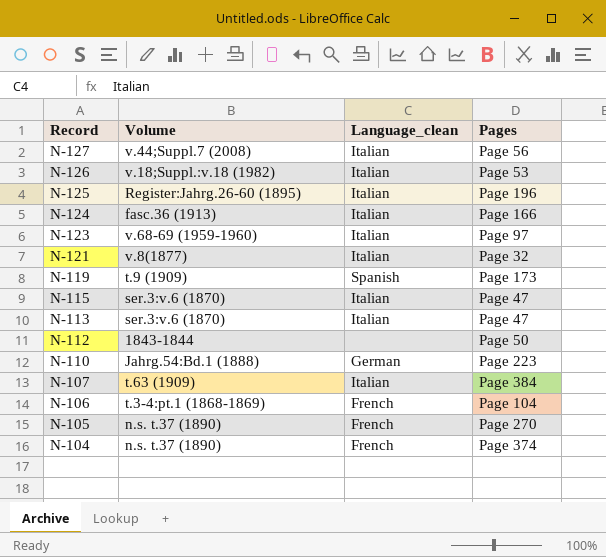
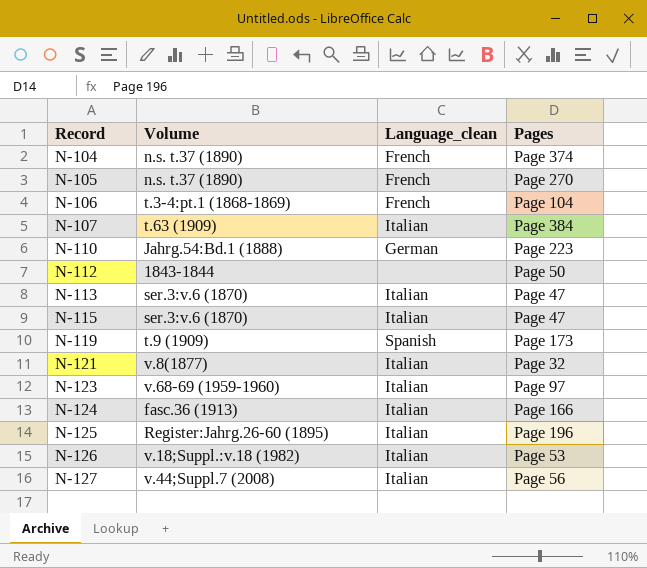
row order: Record descending -> Record ascending

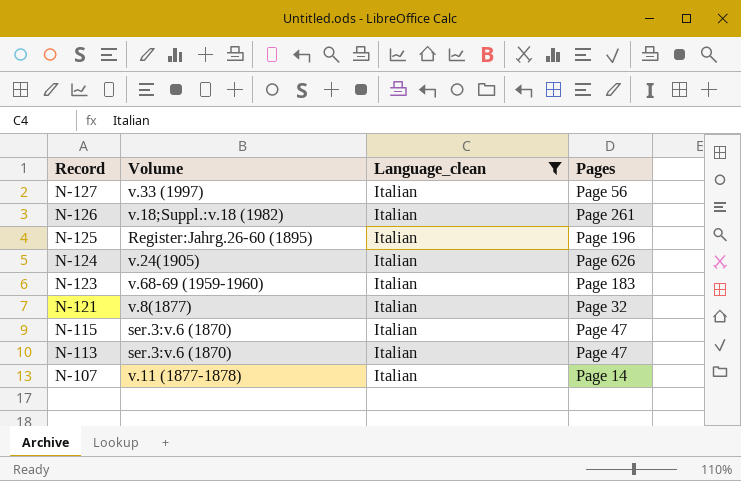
filter: none -> Language_clean = Italian
row order: Record ascending -> Record descending
N-127 | Volume: v.44;Suppl.7 (2008) -> v.33 (1997)
N-126 | Pages: Page 53 -> Page 261
N-124 | Volume: fasc.36 (1913) -> v.24(1905)
N-124 | Pages: Page 166 -> Page 626
N-123 | Pages: Page 97 -> Page 183
N-107 | Volume: t.63 (1909) -> v.11 (1877-1878)
N-107 | Pages: Page 384 -> Page 14

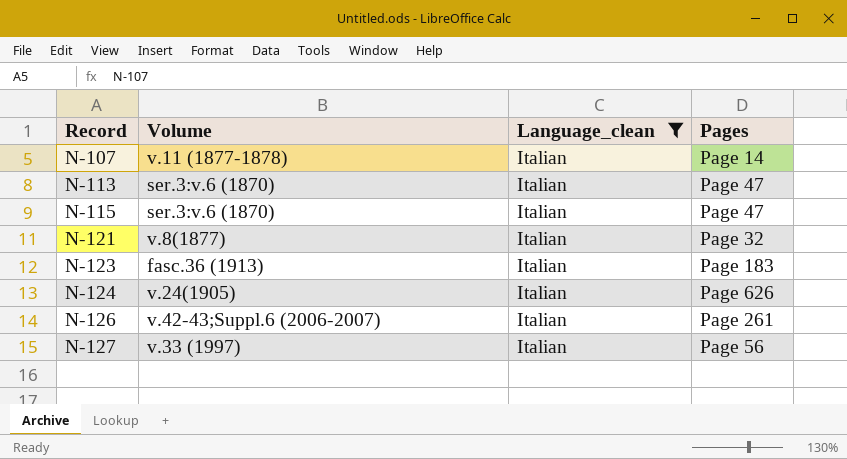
row order: Record descending -> Record ascending
row N-125: Register:Jahrg.26-60 (1895) | Italian | Page 196 -> none
N-123 | Volume: v.68-69 (1959-1960) -> fasc.36 (1913)
N-126 | Volume: v.18;Suppl.:v.18 (1982) -> v.42-43;Suppl.6 (2006-2007)

